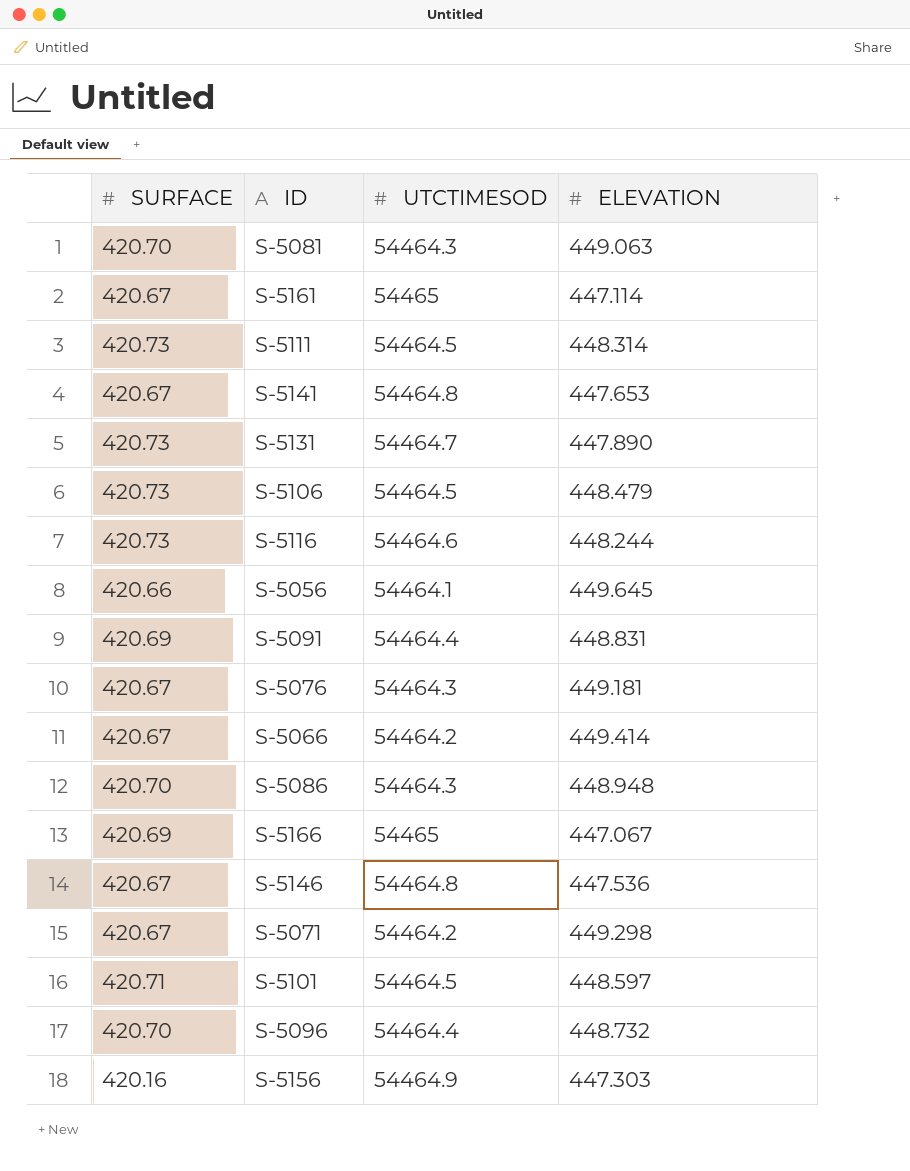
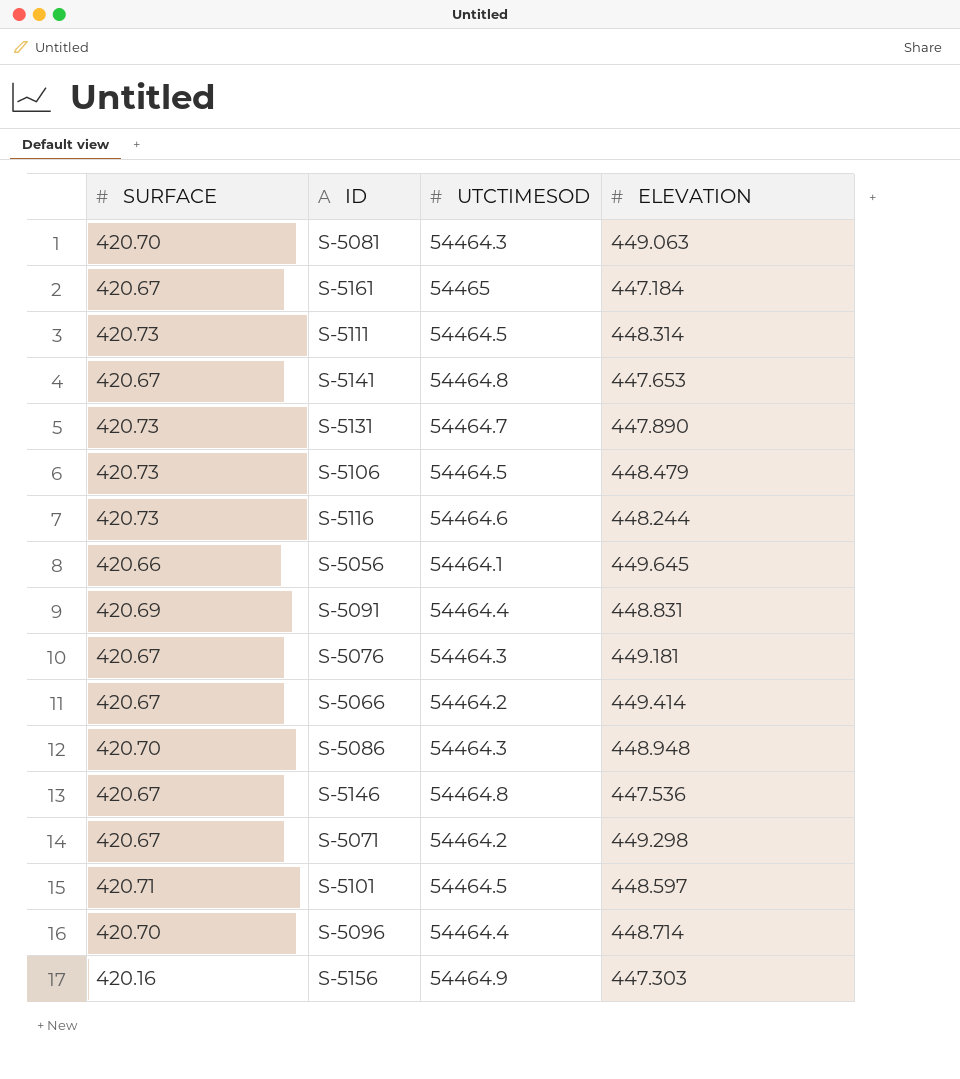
row S-5166: 420.69 | 54465 | 447.067 -> none
S-5161 | ELEVATION: 447.114 -> 447.184
S-5096 | ELEVATION: 448.732 -> 448.714

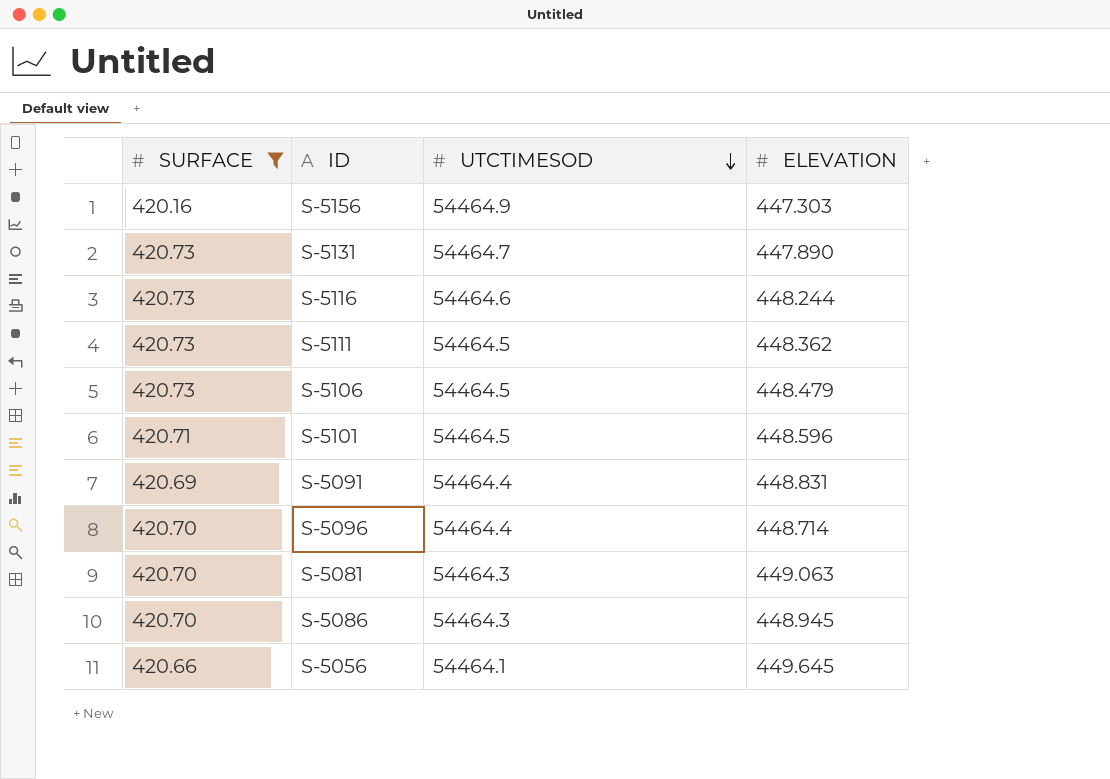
filter: none -> SURFACE != 420.67
row order: none -> UTCTIMESOD descending
S-5111 | ELEVATION: 448.314 -> 448.362
S-5101 | ELEVATION: 448.597 -> 448.596
S-5086 | ELEVATION: 448.948 -> 448.945

